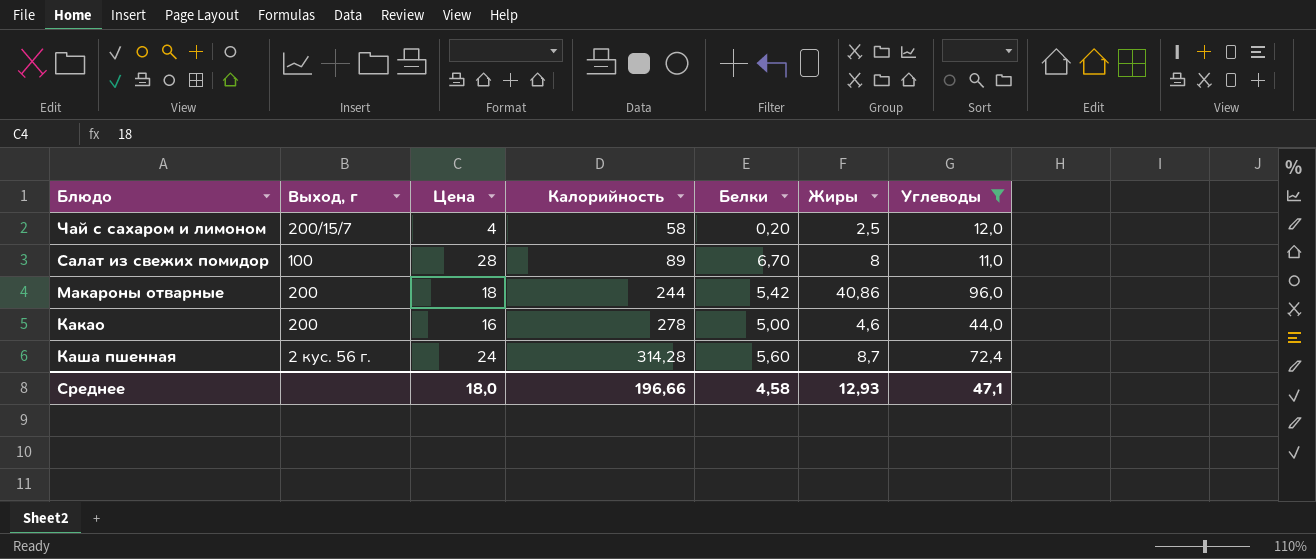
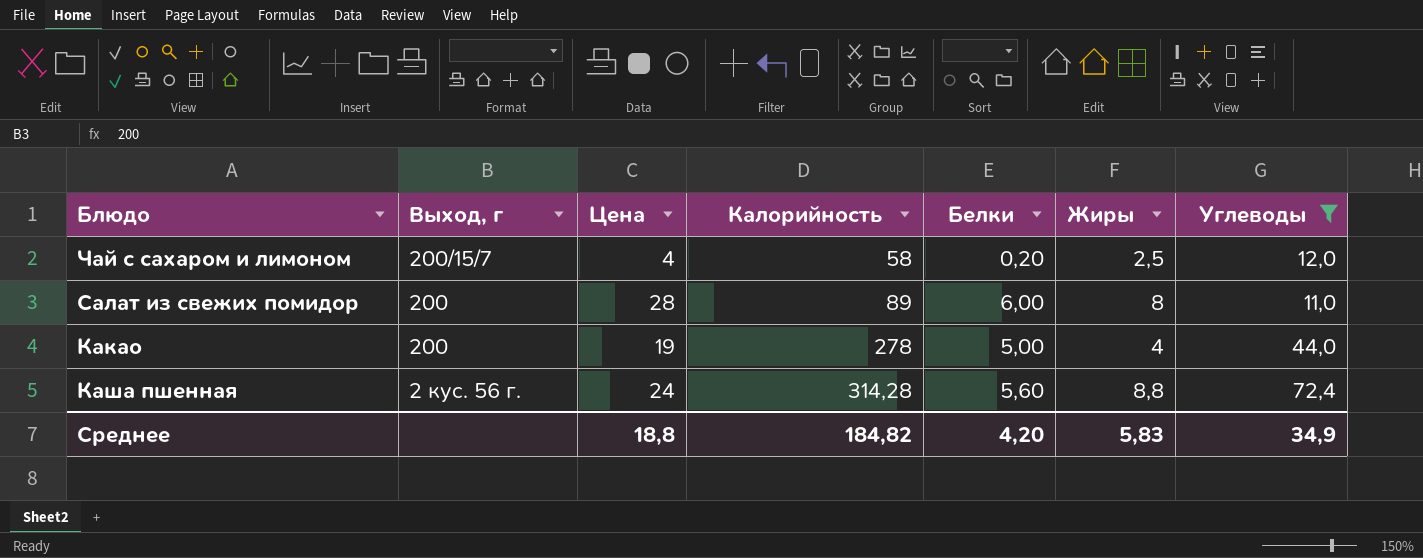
row Макароны отварные: 200 | 18 | 244 | 5,42 | 40,86 | 96,0 -> none
Салат из свежих помидор | Выход, г: 100 -> 200
Салат из свежих помидор | Белки: 6,70 -> 6,00
Какао | Цена: 16 -> 19
Какао | Жиры: 4,6 -> 4
Каша пшенная | Жиры: 8,7 -> 8,8
Среднее | Цена: 18,0 -> 18,8
Среднее | Калорийность: 196,66 -> 184,82
Среднее | Белки: 4,58 -> 4,20
Среднее | Жиры: 12,93 -> 5,83
Среднее | Углеводы: 47,1 -> 34,9

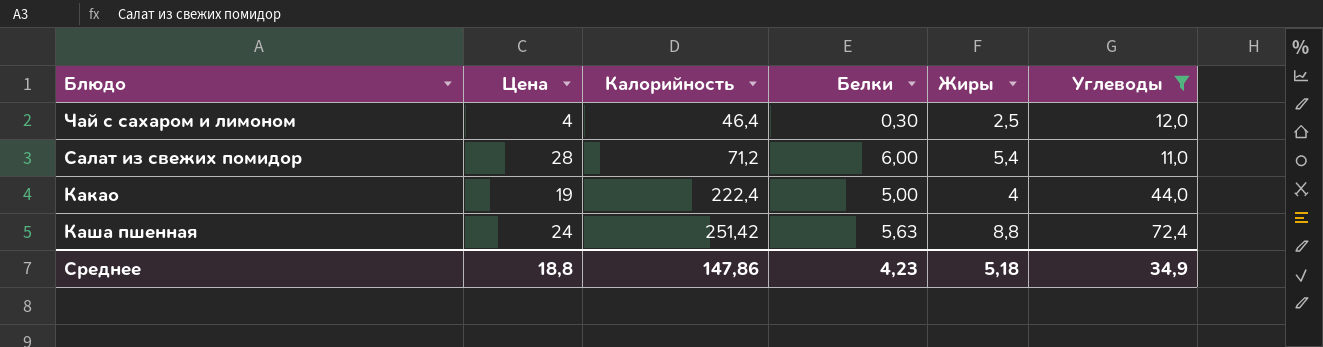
column Выход, г | position: 2 -> none
Чай с сахаром и лимоном | Калорийность: 58 -> 46,4
Чай с сахаром и лимоном | Белки: 0,20 -> 0,30
Салат из свежих помидор | Калорийность: 89 -> 71,2
Салат из свежих помидор | Жиры: 8 -> 5,4
Какао | Калорийность: 278 -> 222,4
Каша пшенная | Калорийность: 314,28 -> 251,42
Каша пшенная | Белки: 5,60 -> 5,63
Среднее | Калорийность: 184,82 -> 147,86
Среднее | Белки: 4,20 -> 4,23
Среднее | Жиры: 5,83 -> 5,18

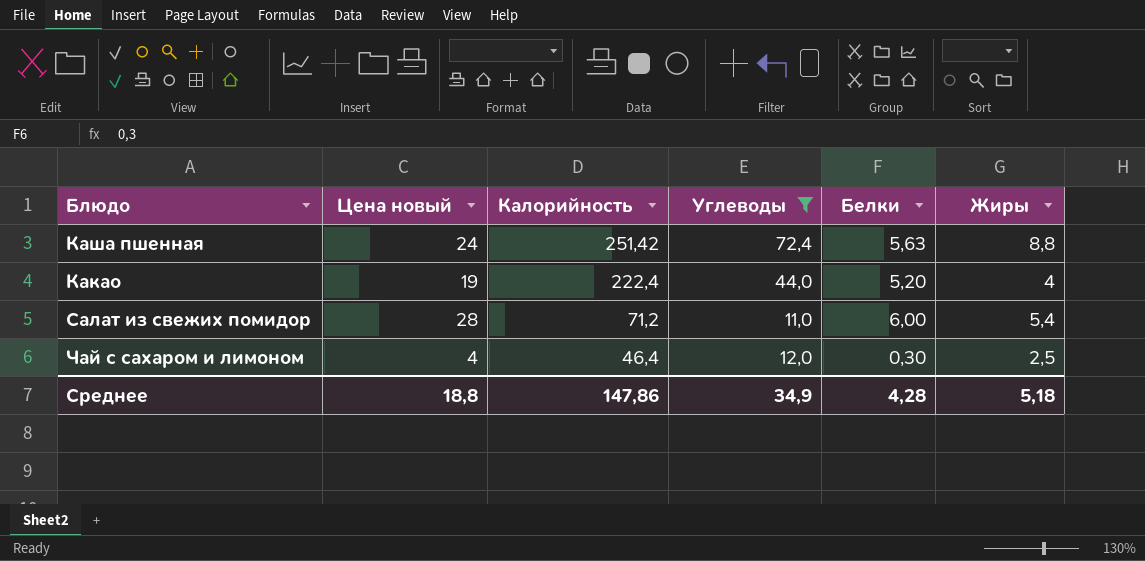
row order: Калорийность ascending -> Калорийность descending
column name: Цена -> Цена новый
column Углеводы | position: 6 -> 4
Какао | Белки: 5,00 -> 5,20
Среднее | Белки: 4,23 -> 4,28

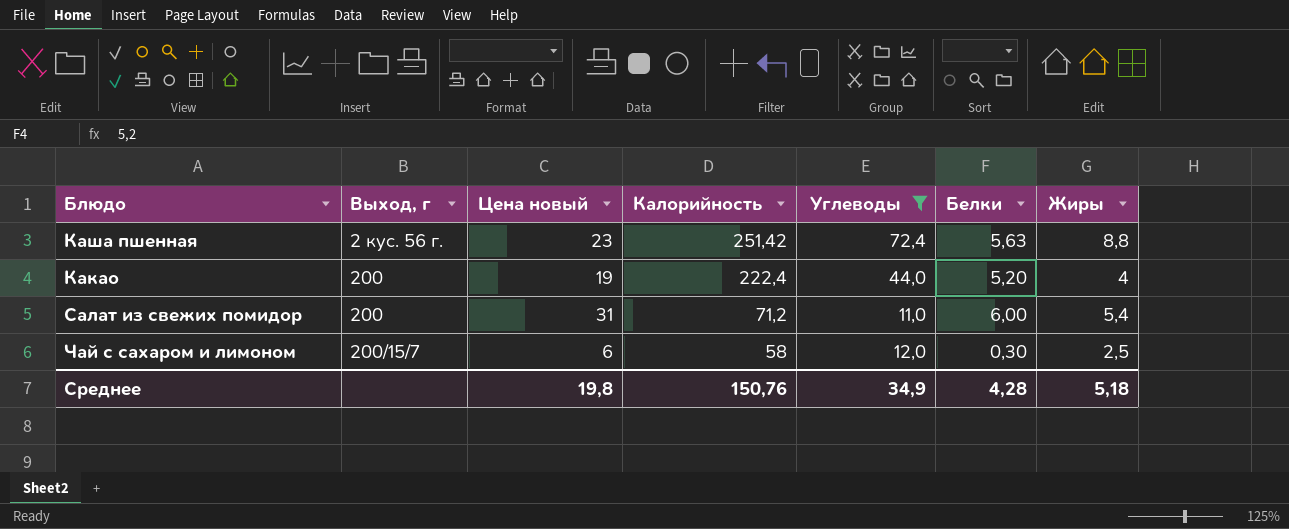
column Выход, г | position: none -> 2
Каша пшенная | Цена новый: 24 -> 23
Салат из свежих помидор | Цена новый: 28 -> 31
Чай с сахаром и лимоном | Цена новый: 4 -> 6
Чай с сахаром и лимоном | Калорийность: 46,4 -> 58
Среднее | Цена новый: 18,8 -> 19,8
Среднее | Калорийность: 147,86 -> 150,76

